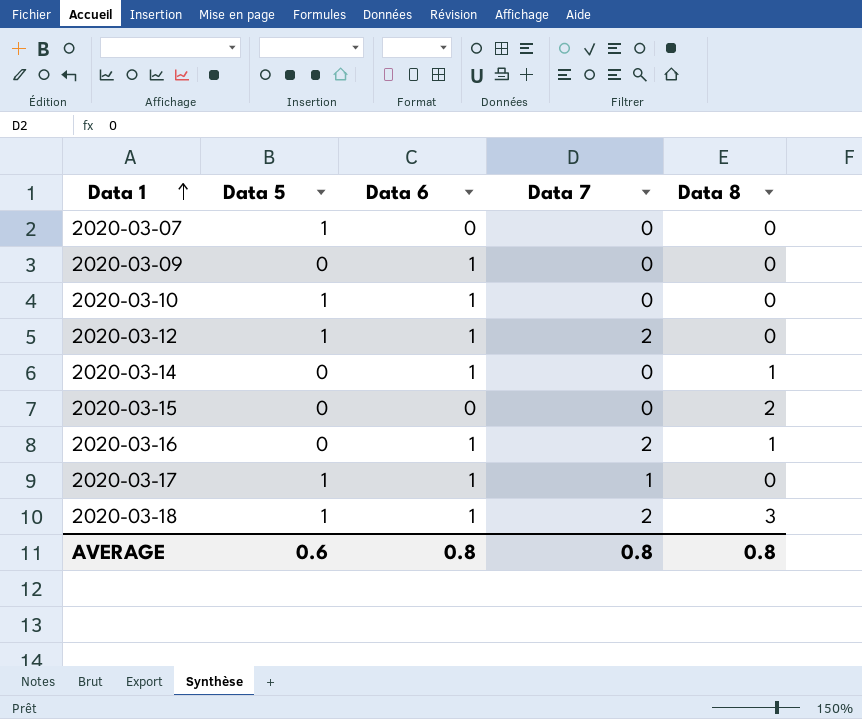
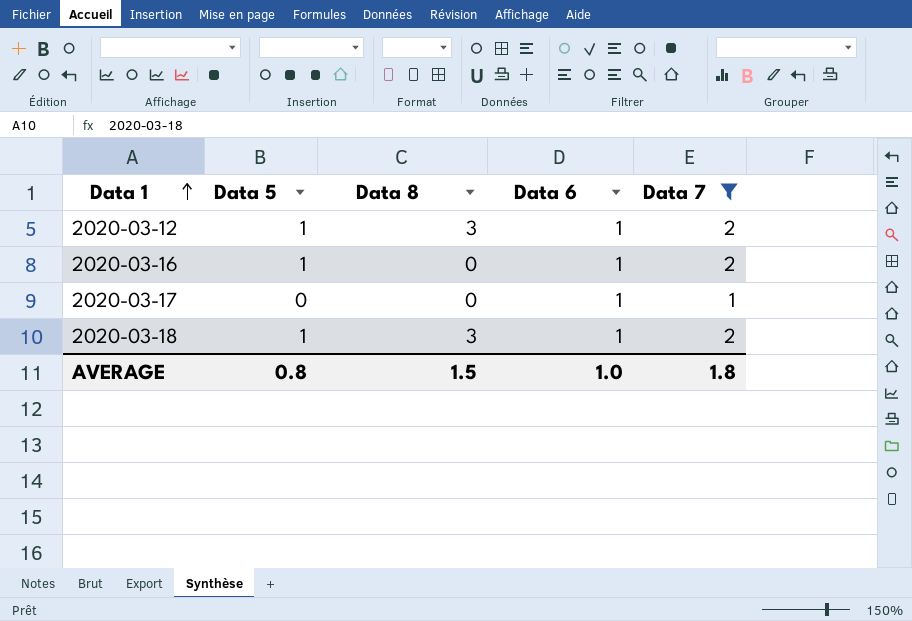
filter: none -> Data 7 != 0
column Data 8 | position: 5 -> 3
2020-03-12 | Data 8: 0 -> 3
2020-03-16 | Data 5: 0 -> 1
2020-03-16 | Data 8: 1 -> 0
2020-03-17 | Data 5: 1 -> 0
AVERAGE | Data 5: 0.6 -> 0.8
AVERAGE | Data 8: 0.8 -> 1.5
AVERAGE | Data 6: 0.8 -> 1.0
AVERAGE | Data 7: 0.8 -> 1.8

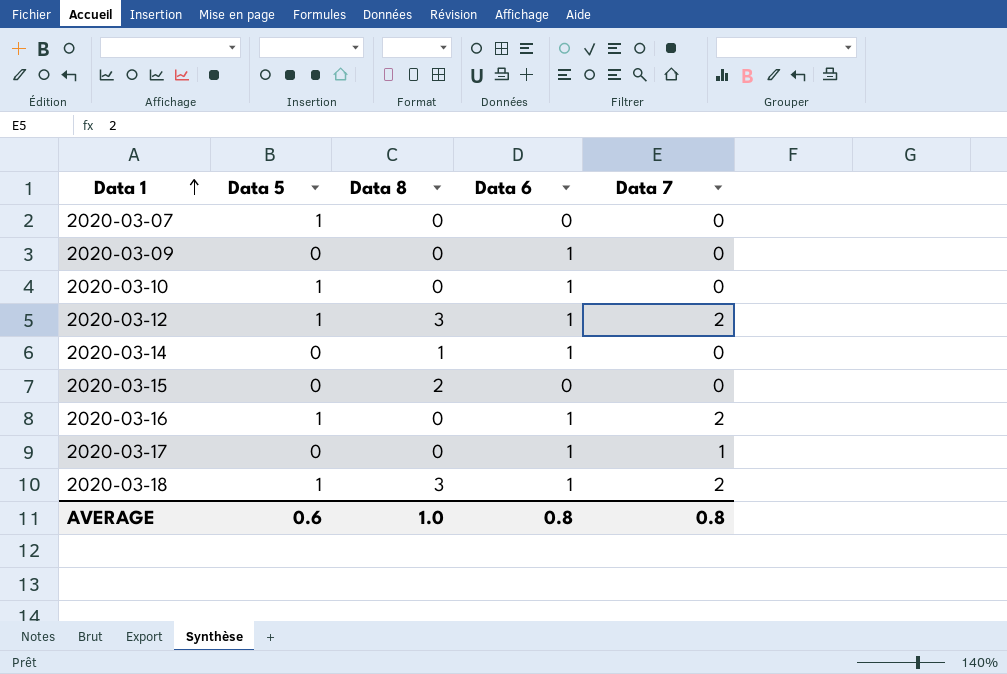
filter: Data 7 != 0 -> none
AVERAGE | Data 5: 0.8 -> 0.6
AVERAGE | Data 8: 1.5 -> 1.0
AVERAGE | Data 6: 1.0 -> 0.8
AVERAGE | Data 7: 1.8 -> 0.8

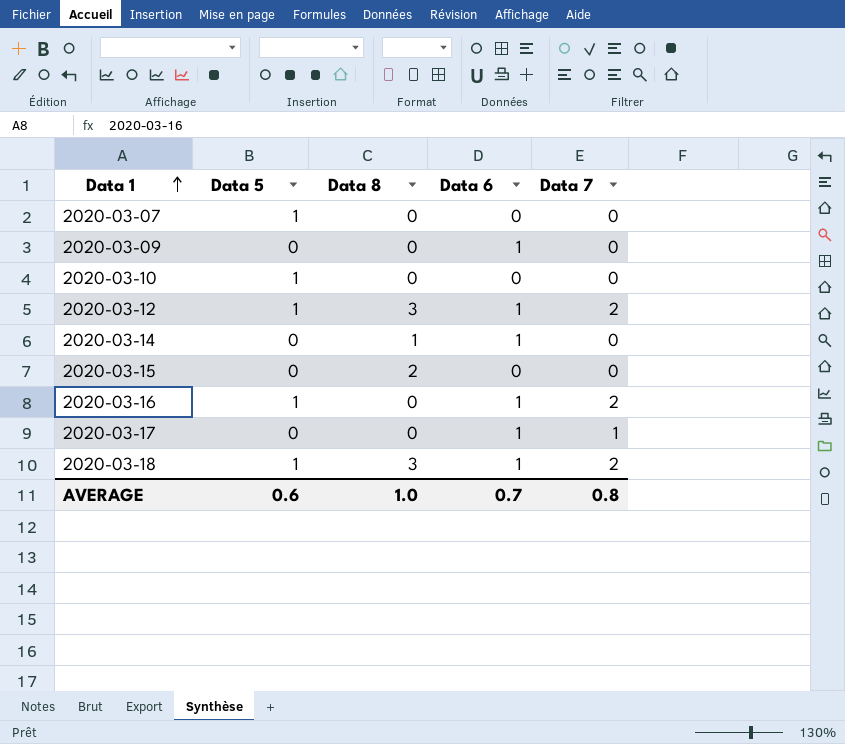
2020-03-10 | Data 6: 1 -> 0
AVERAGE | Data 6: 0.8 -> 0.7

